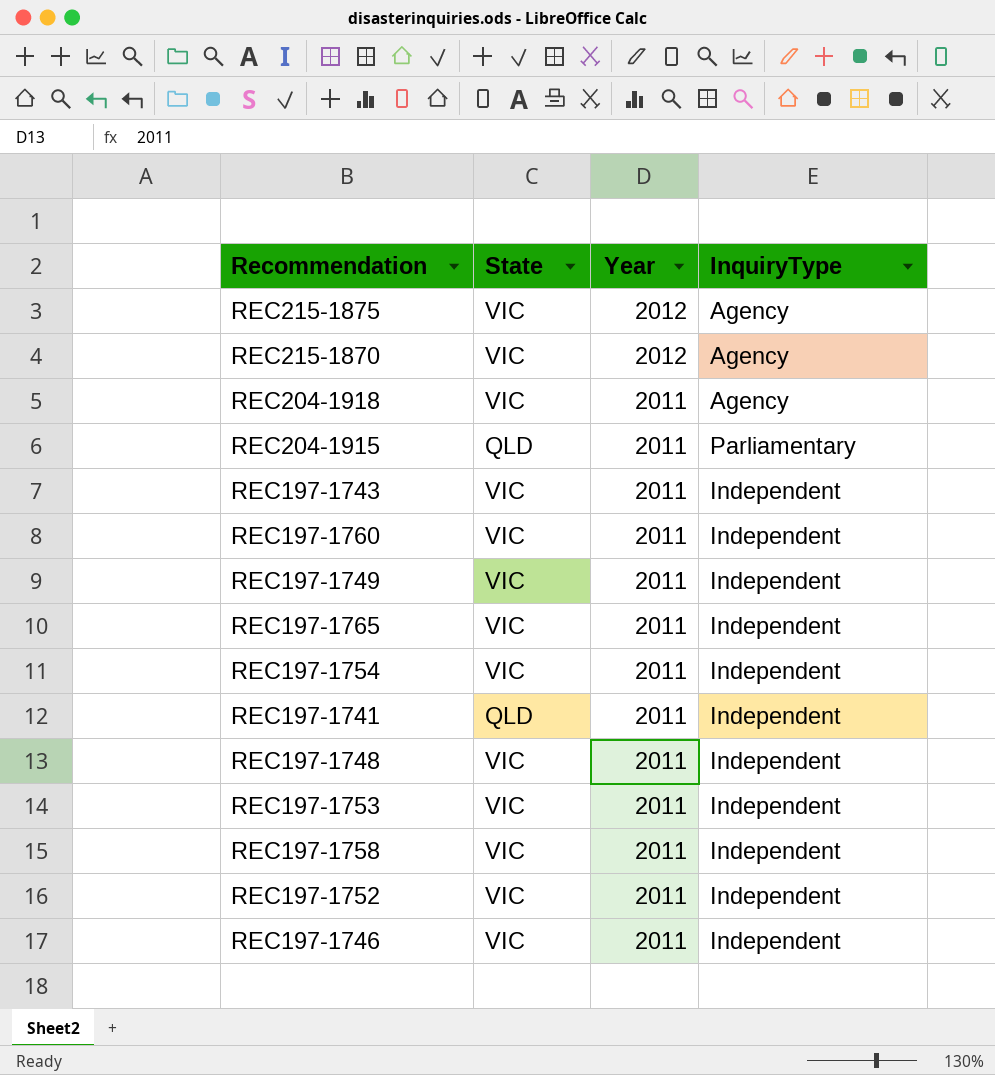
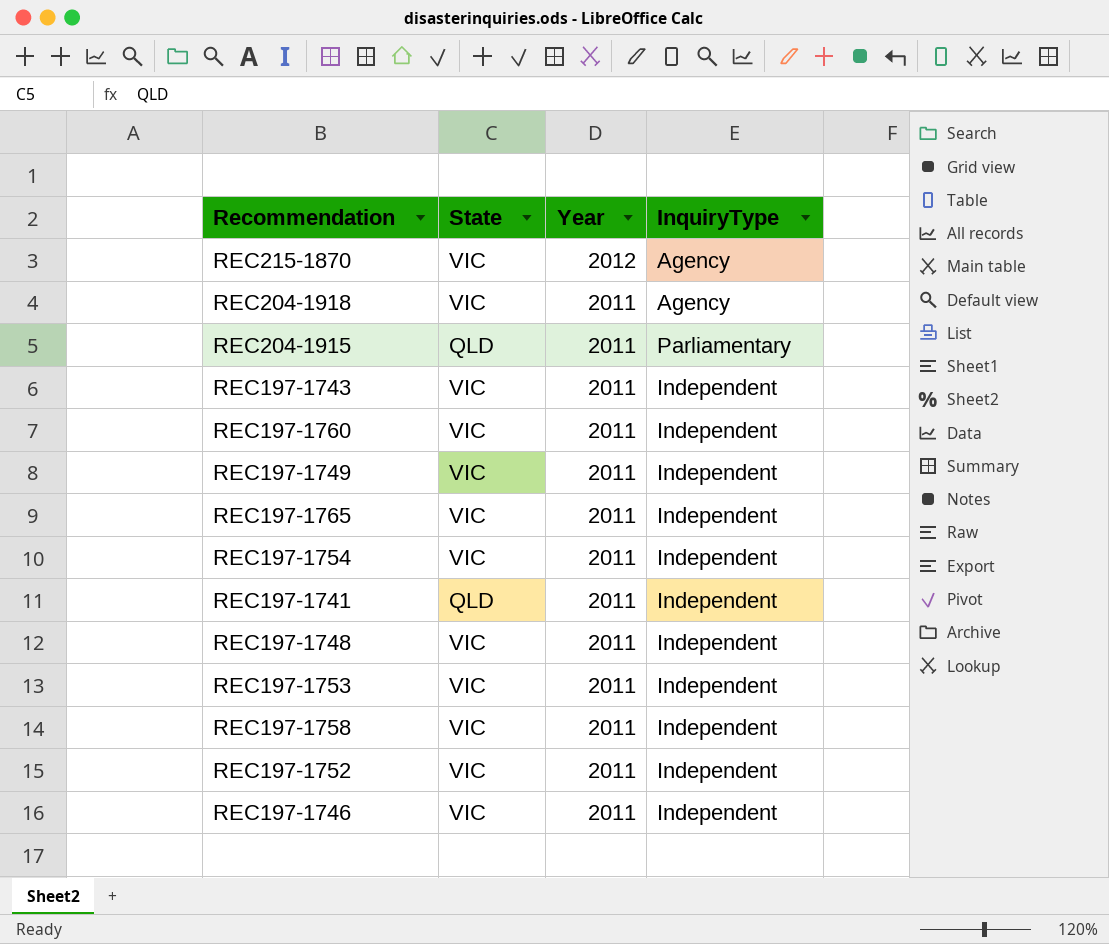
row REC215-1875: VIC | 2012 | Agency -> none

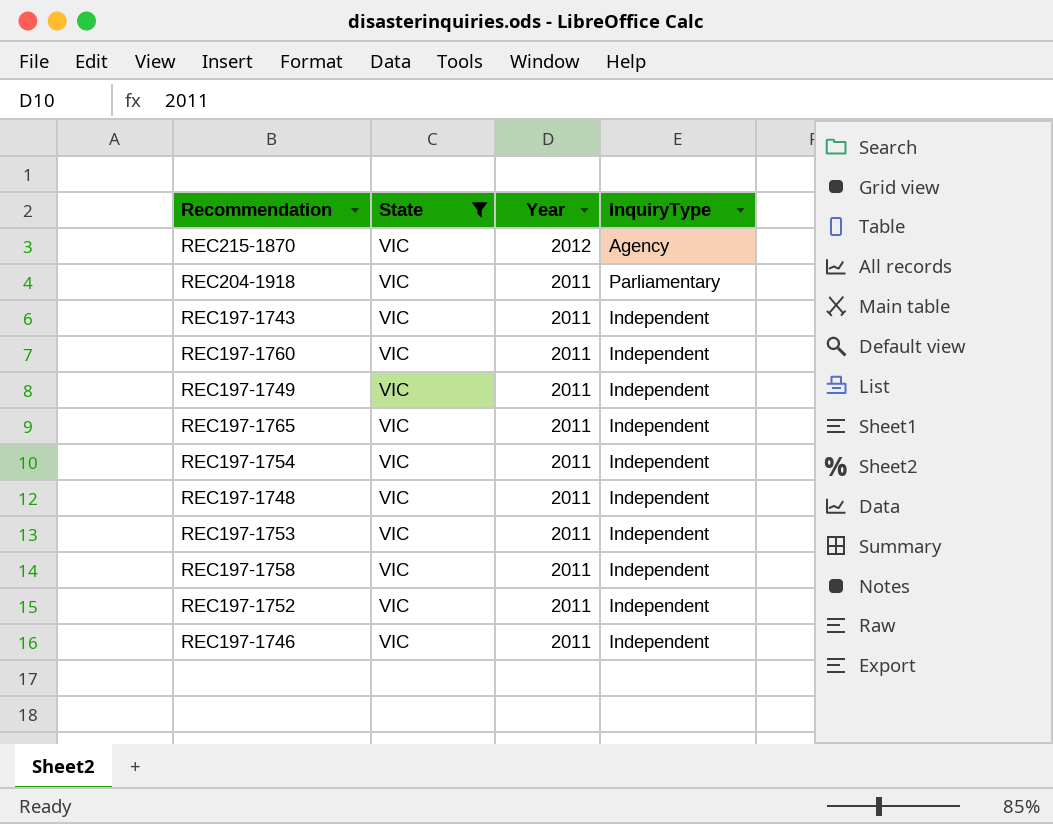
filter: none -> State = VIC
REC204-1918 | InquiryType: Agency -> Parliamentary

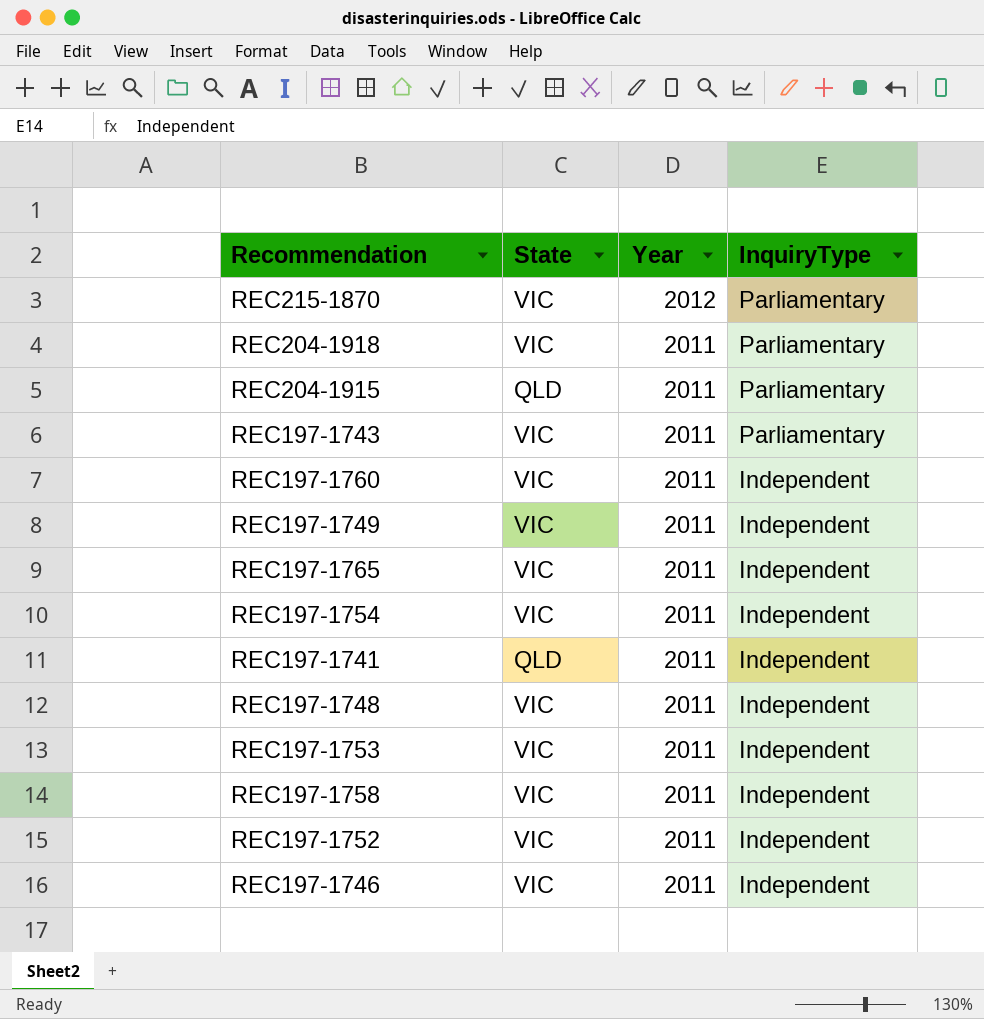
filter: State = VIC -> none
REC215-1870 | InquiryType: Agency -> Parliamentary
REC197-1743 | InquiryType: Independent -> Parliamentary

